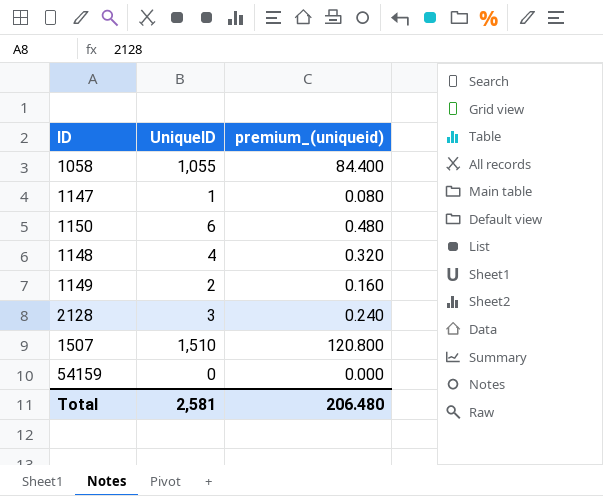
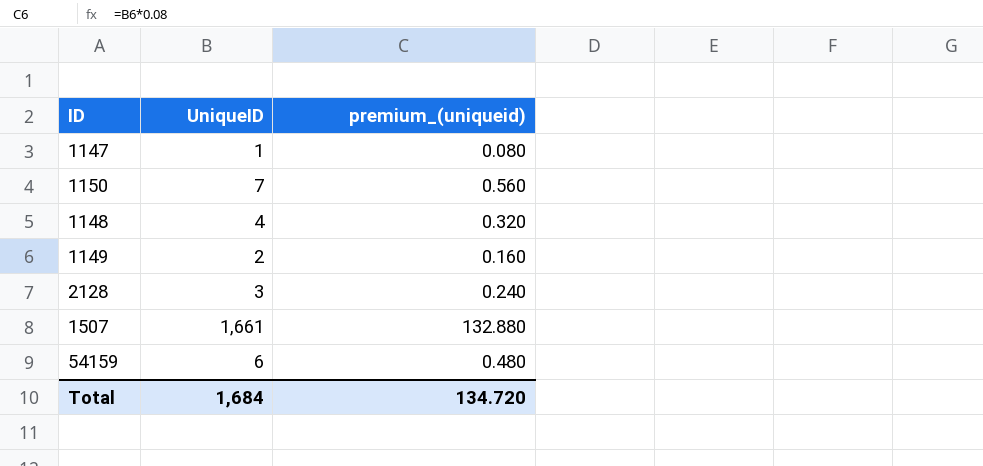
row 1058: 1,055 | 84.400 -> none
1150 | UniqueID: 6 -> 7
1150 | premium_(uniqueid): 0.480 -> 0.560
1507 | UniqueID: 1,510 -> 1,661
1507 | premium_(uniqueid): 120.800 -> 132.880
54159 | UniqueID: 0 -> 6
54159 | premium_(uniqueid): 0.000 -> 0.480
Total | UniqueID: 2,581 -> 1,684
Total | premium_(uniqueid): 206.480 -> 134.720

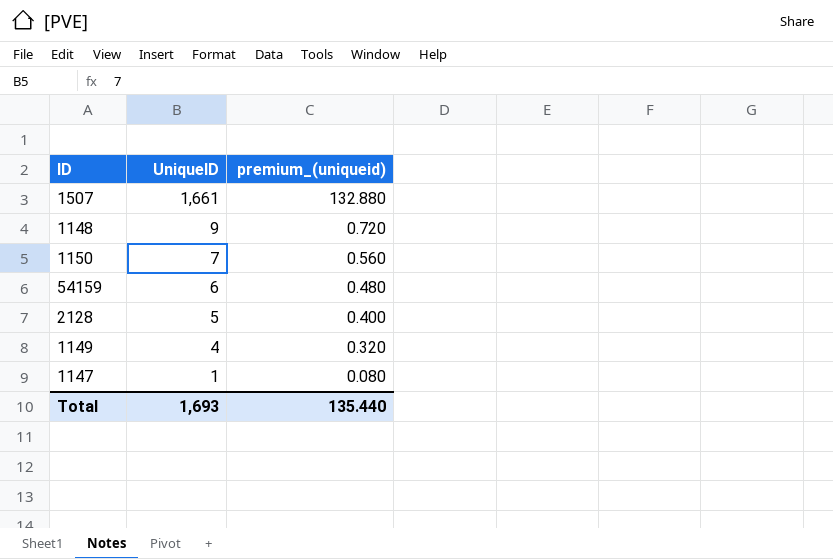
row order: none -> UniqueID descending
1148 | UniqueID: 4 -> 9
1148 | premium_(uniqueid): 0.320 -> 0.720
2128 | UniqueID: 3 -> 5
2128 | premium_(uniqueid): 0.240 -> 0.400
1149 | UniqueID: 2 -> 4
1149 | premium_(uniqueid): 0.160 -> 0.320
Total | UniqueID: 1,684 -> 1,693
Total | premium_(uniqueid): 134.720 -> 135.440

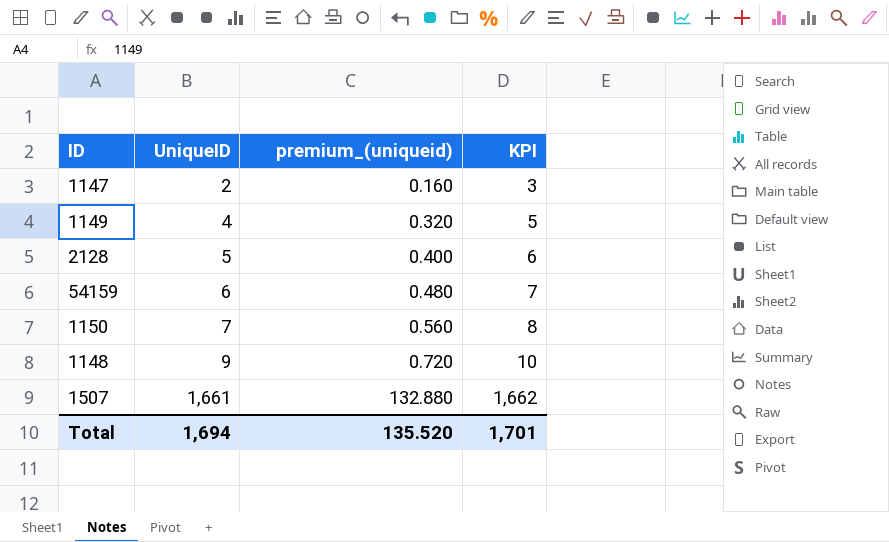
row order: UniqueID descending -> UniqueID ascending
column KPI | formula: none -> [UniqueID] + 1
1147 | UniqueID: 1 -> 2
1147 | premium_(uniqueid): 0.080 -> 0.160
Total | UniqueID: 1,693 -> 1,694
Total | premium_(uniqueid): 135.440 -> 135.520

